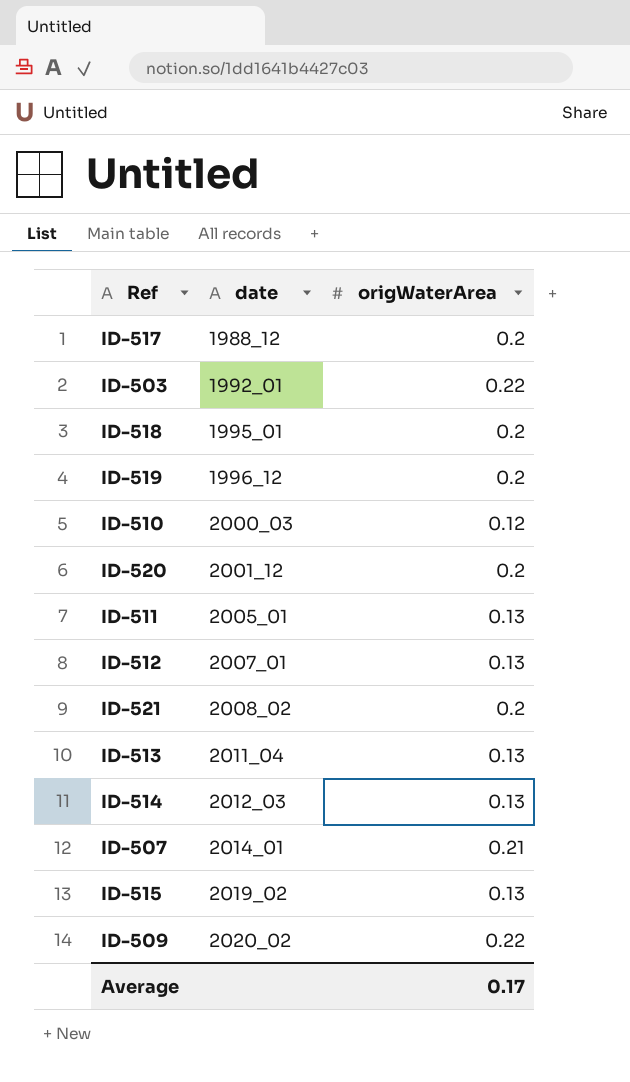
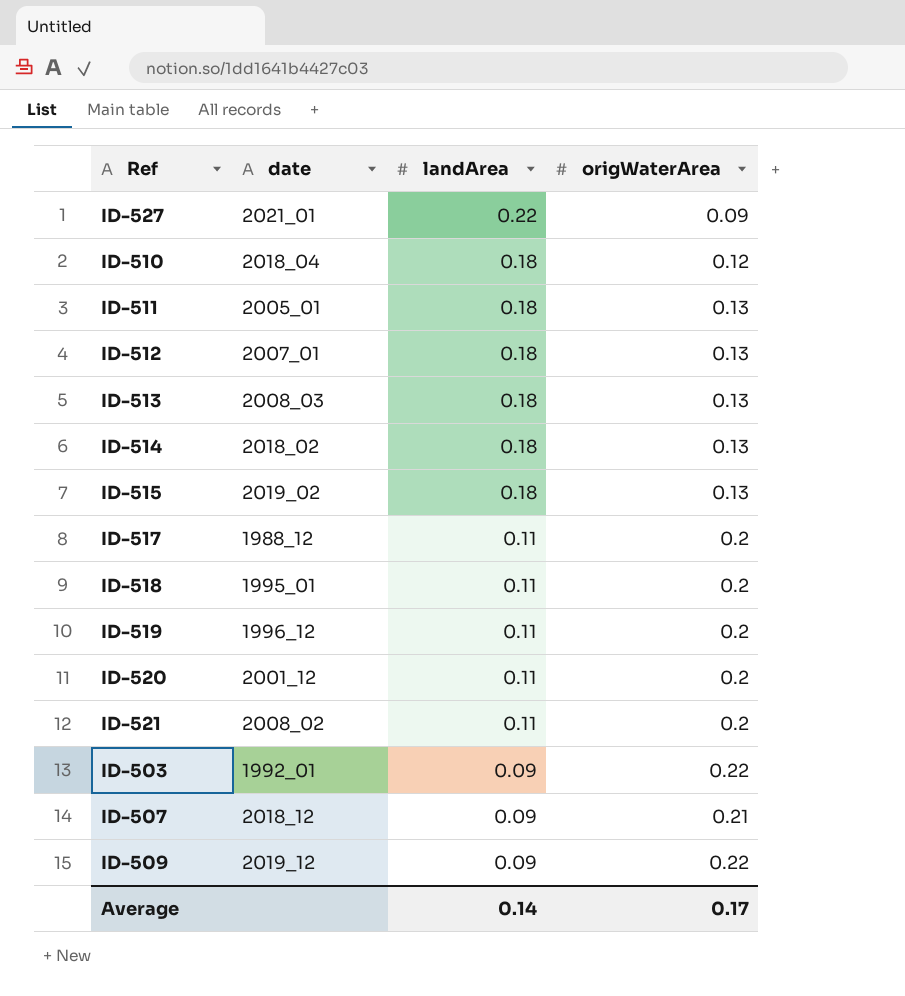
row order: date ascending -> landArea descending
column landArea | position: none -> 3
row ID-527: none -> 2021_01 | 0.22 | 0.09
ID-510 | date: 2000_03 -> 2018_04
ID-513 | date: 2011_04 -> 2008_03
ID-514 | date: 2012_03 -> 2018_02
ID-507 | date: 2014_01 -> 2018_12
ID-509 | date: 2020_02 -> 2019_12

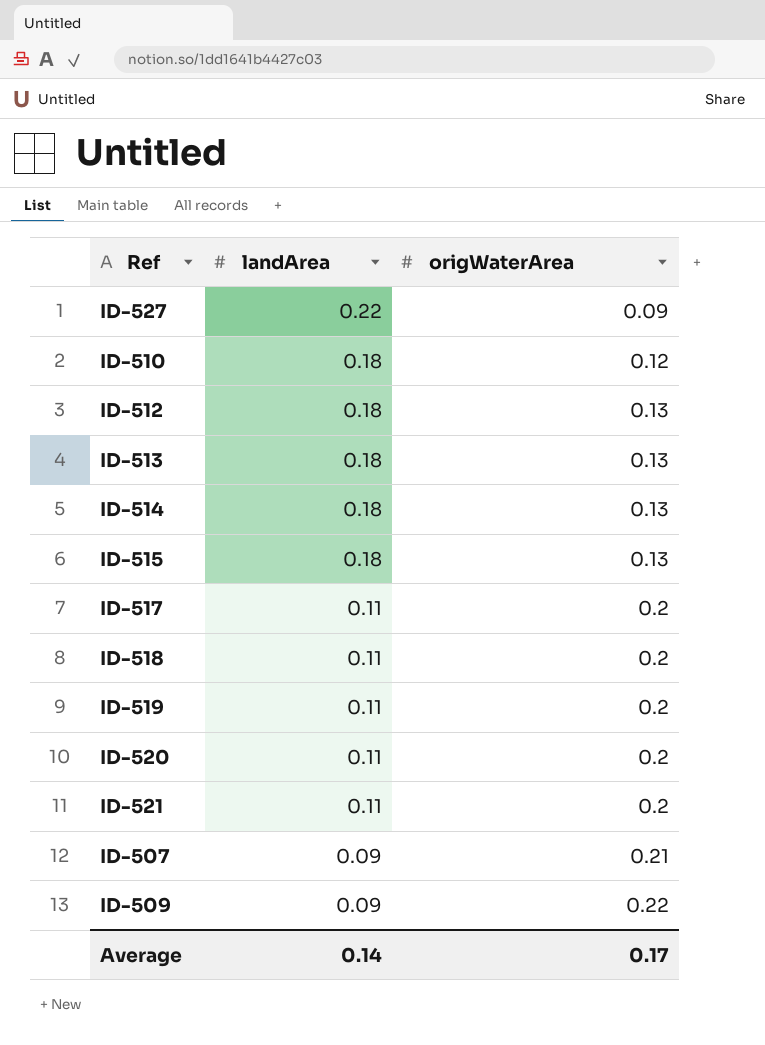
column date | position: 2 -> none
row ID-511: 2005_01 | 0.18 | 0.13 -> none
row ID-503: 1992_01 | 0.09 | 0.22 -> none

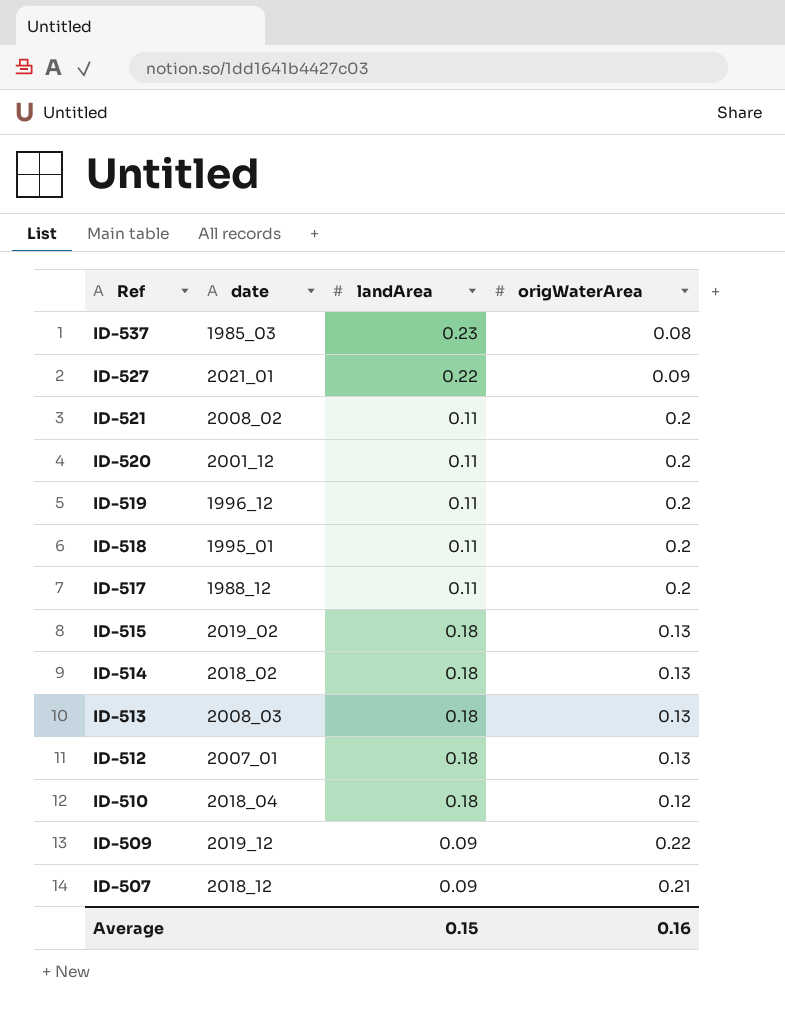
row order: landArea descending -> Ref descending
column date | position: none -> 2
row ID-537: none -> 1985_03 | 0.23 | 0.08
Average | landArea: 0.14 -> 0.15
Average | origWaterArea: 0.17 -> 0.16

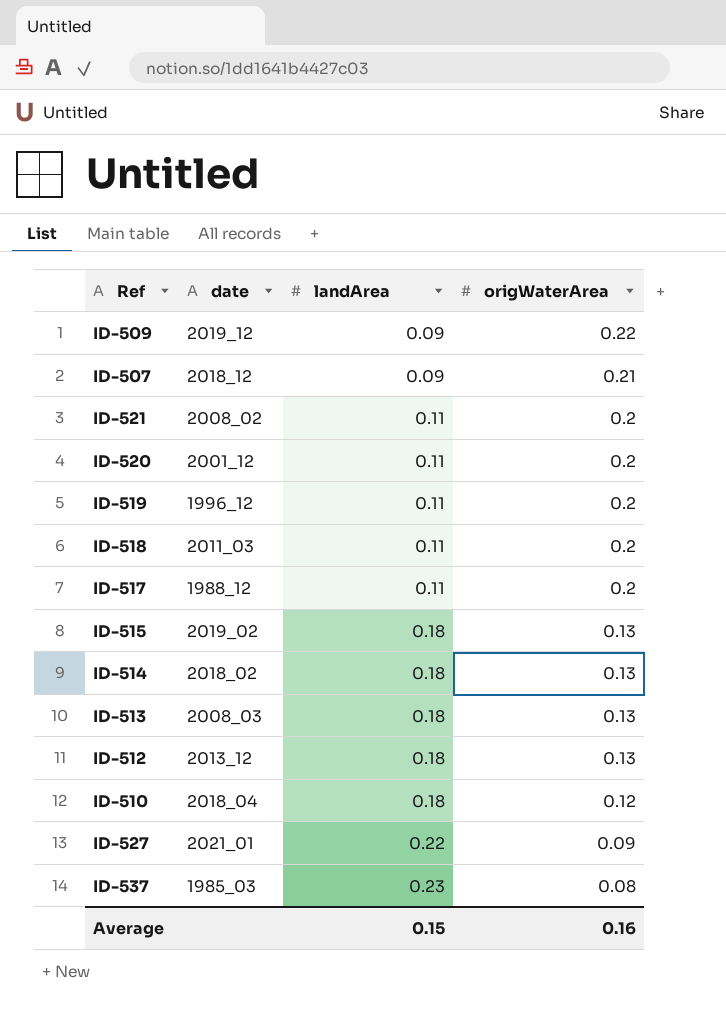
row order: Ref descending -> landArea ascending
ID-518 | date: 1995_01 -> 2011_03
ID-512 | date: 2007_01 -> 2013_12

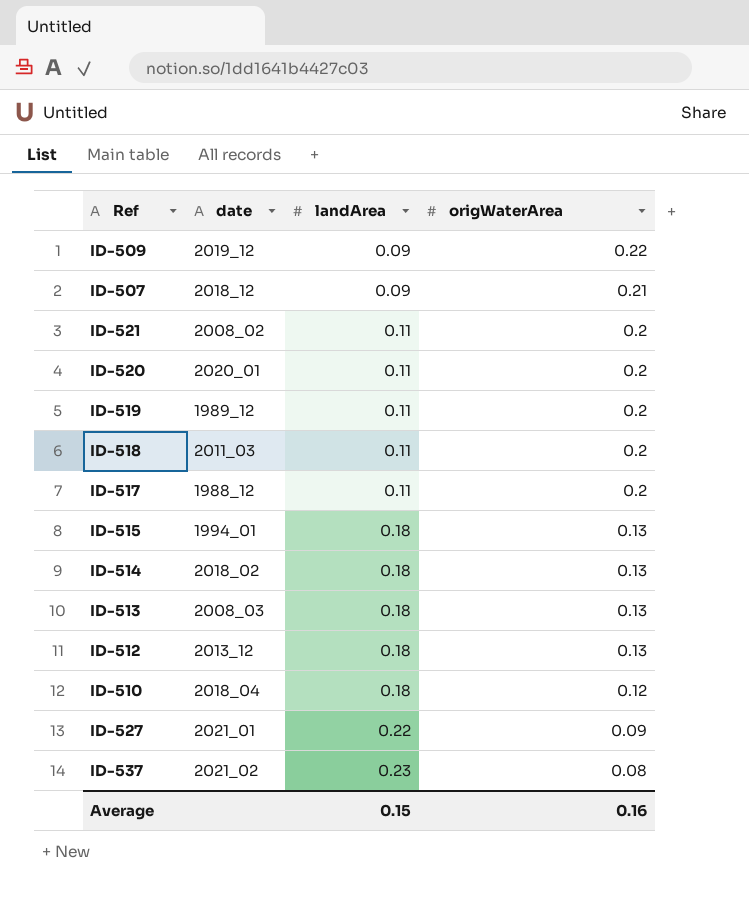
ID-520 | date: 2001_12 -> 2020_01
ID-519 | date: 1996_12 -> 1989_12
ID-515 | date: 2019_02 -> 1994_01
ID-537 | date: 1985_03 -> 2021_02

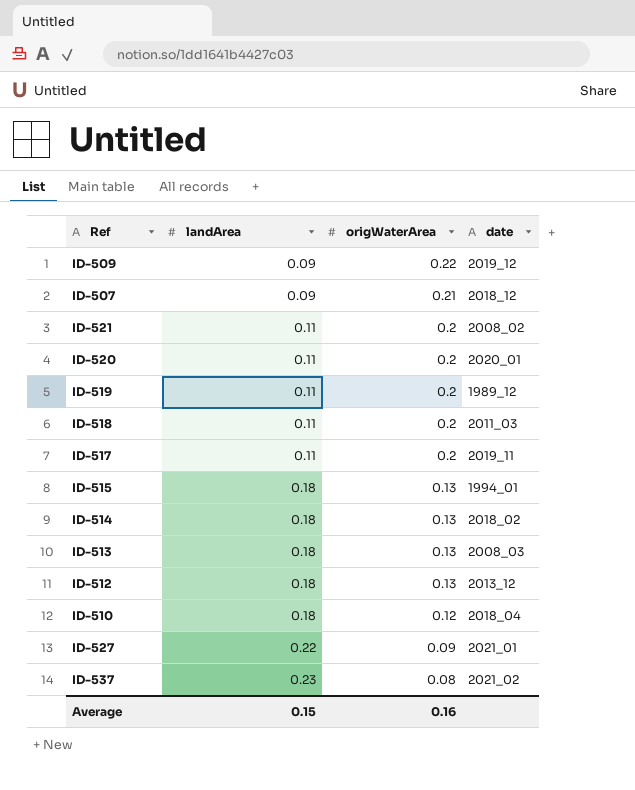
column date | position: 2 -> 4
ID-517 | date: 1988_12 -> 2019_11

